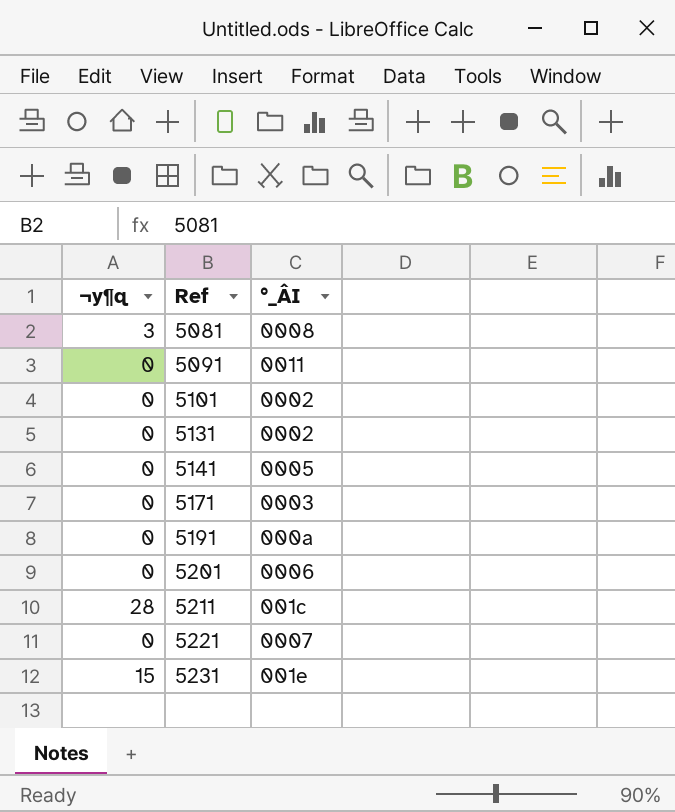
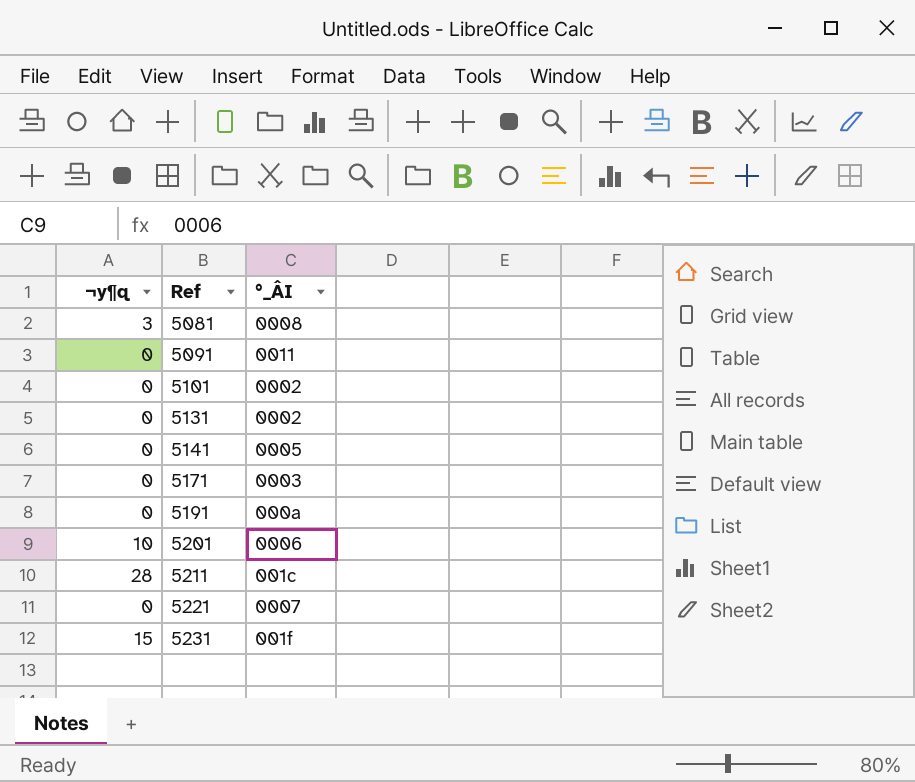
5201 | ¬y¶q: 0 -> 10
5231 | °_ÂI: 001e -> 001f

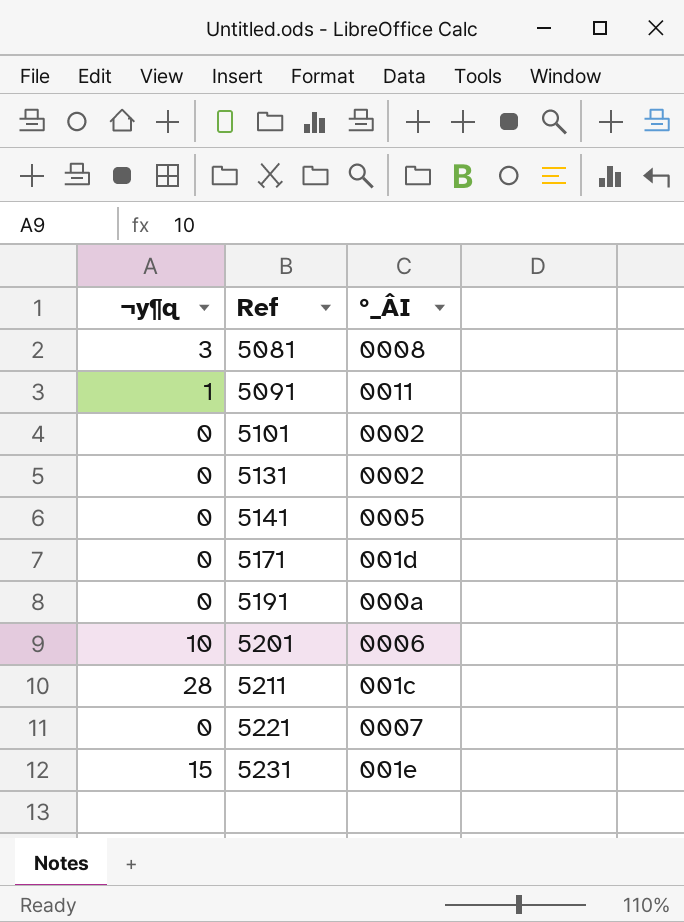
5091 | ¬y¶q: 0 -> 1
5171 | °_ÂI: 0003 -> 001d
5231 | °_ÂI: 001f -> 001e

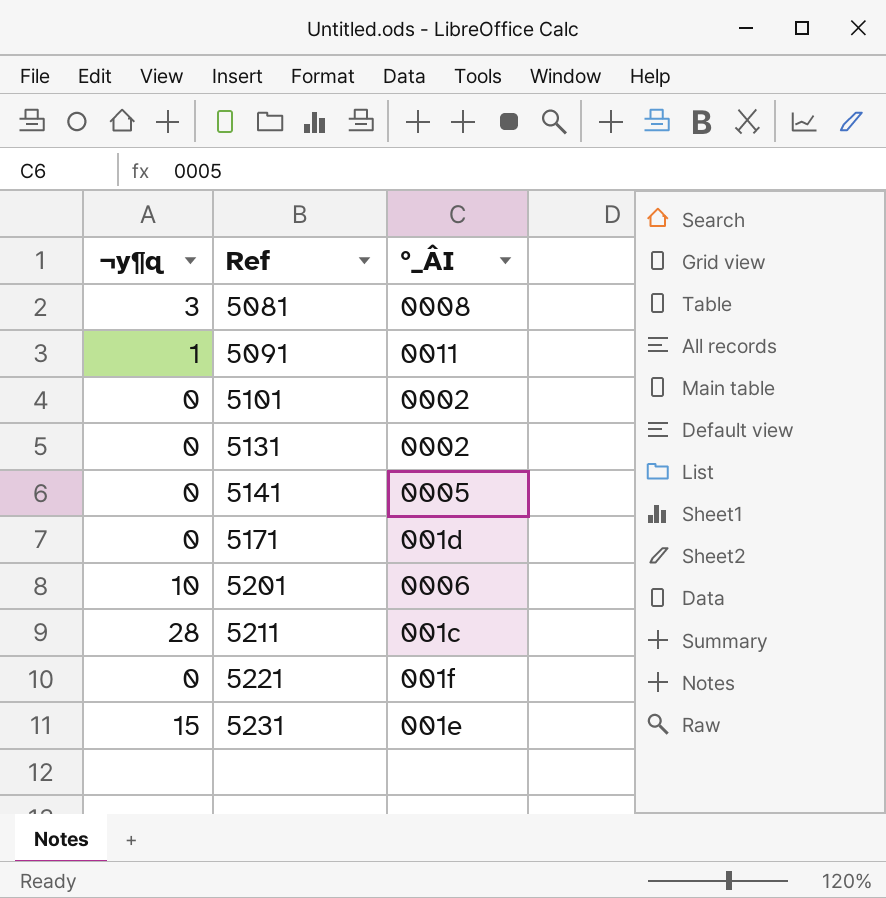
row 5191: 0 | 000a -> none
5221 | °_ÂI: 0007 -> 001f

